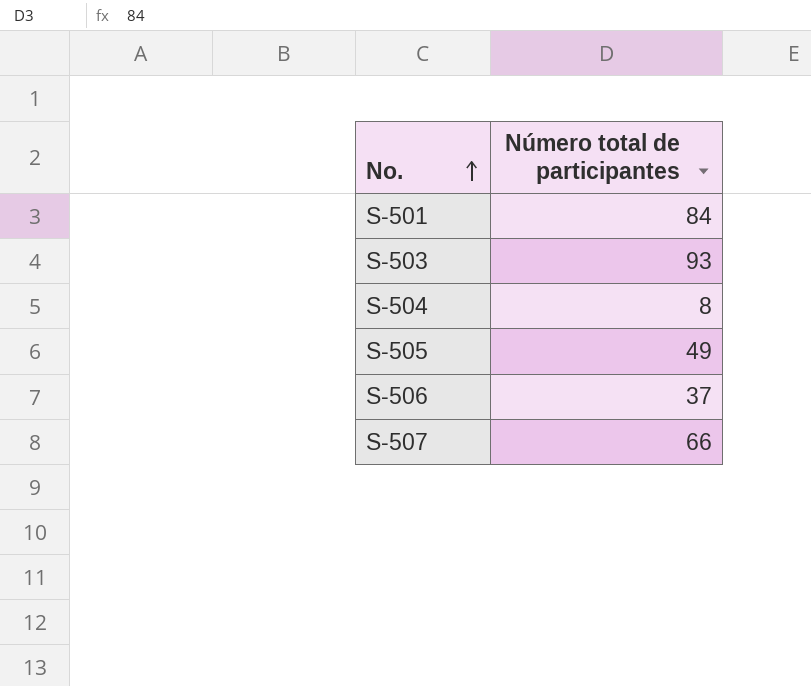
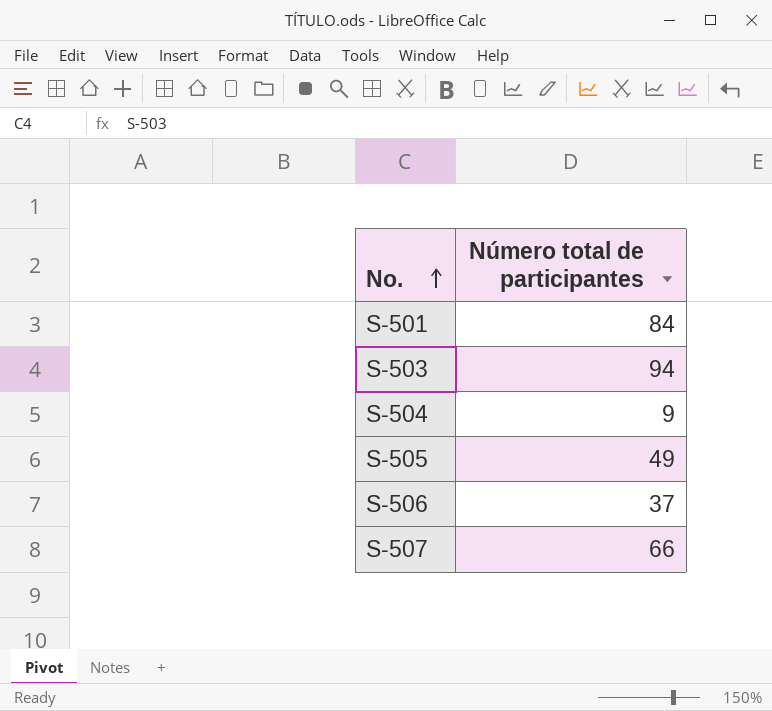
S-503 | Número total de participantes: 93 -> 94
S-504 | Número total de participantes: 8 -> 9

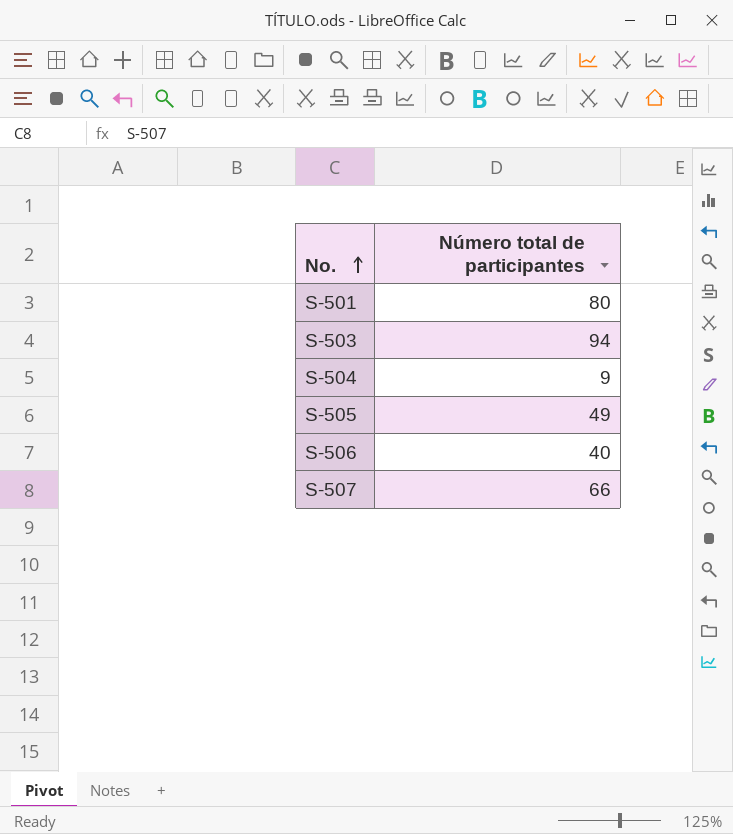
S-501 | Número total de participantes: 84 -> 80
S-506 | Número total de participantes: 37 -> 40

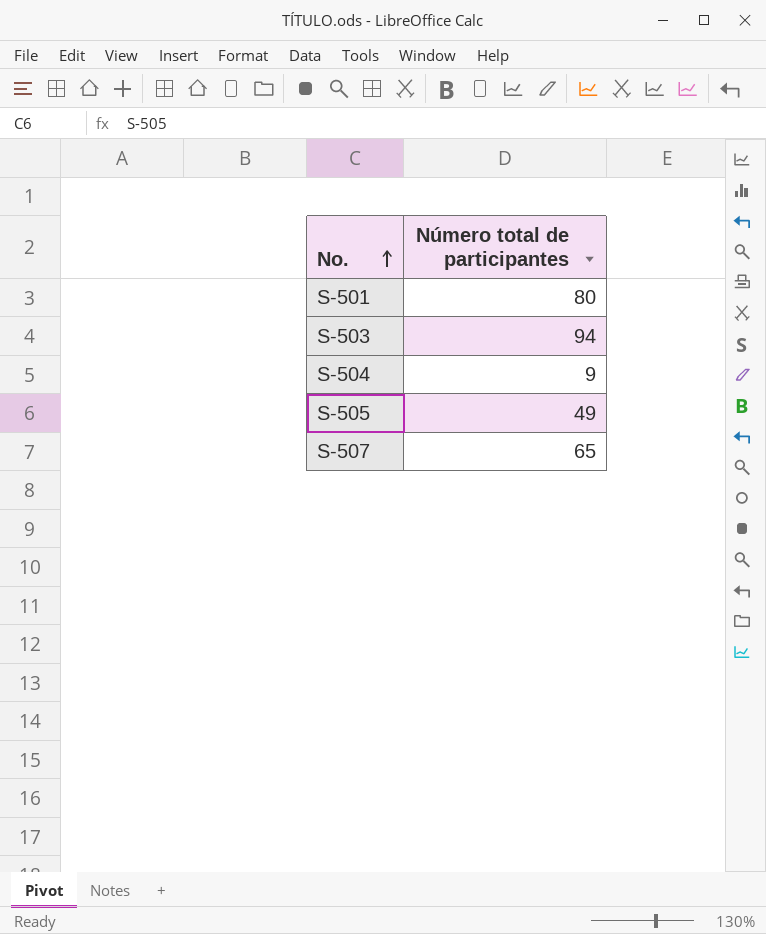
row S-506: 40 -> none
S-507 | Número total de participantes: 66 -> 65

